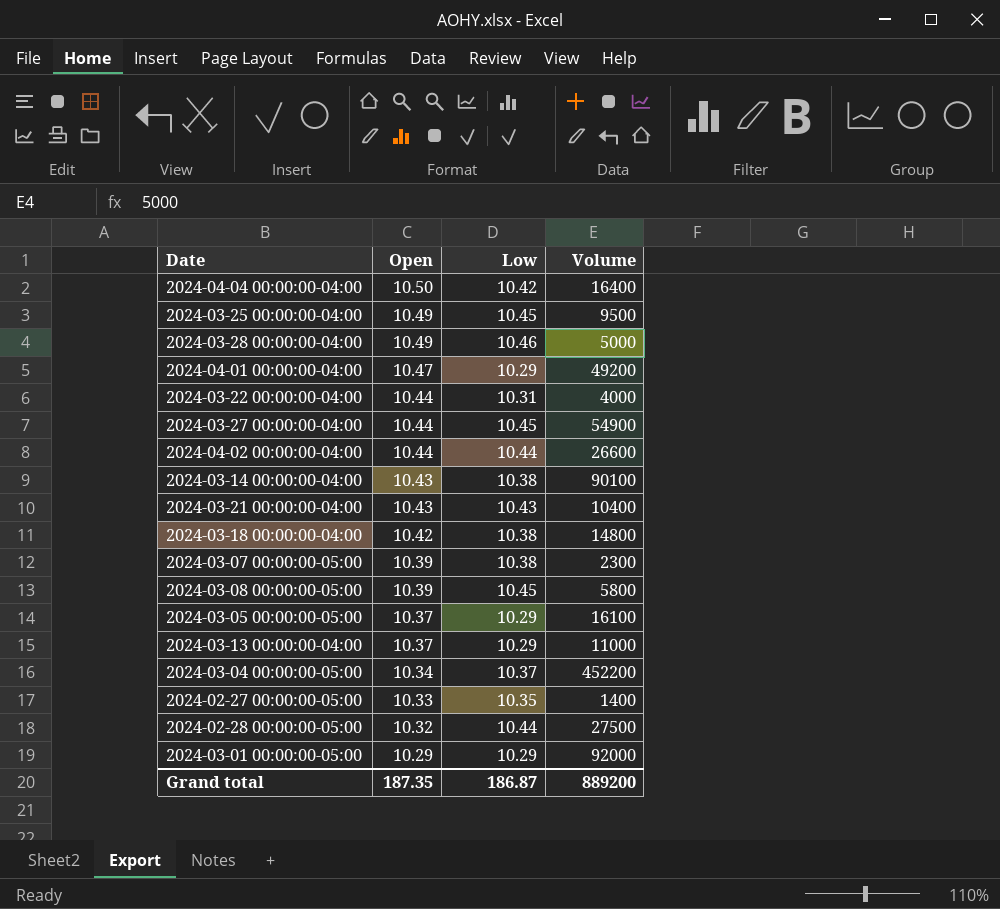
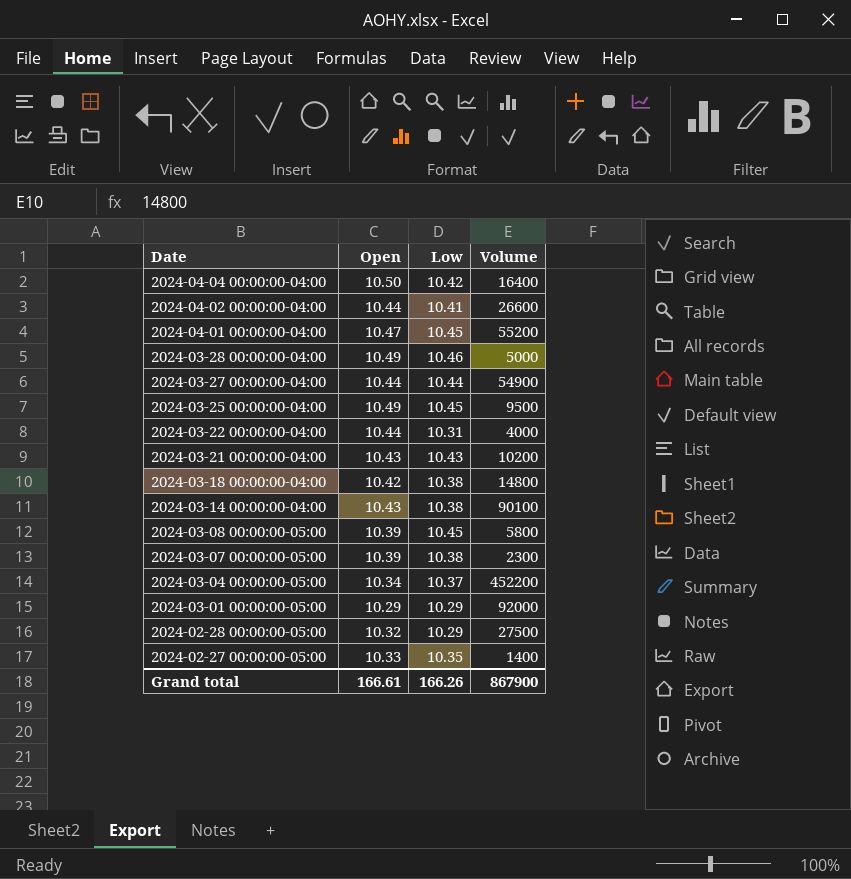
row order: Open descending -> Date descending
row 2024-03-05 00:00:00-05:00: 10.37 | 10.29 | 16100 -> none
row 2024-03-13 00:00:00-04:00: 10.37 | 10.29 | 11000 -> none
2024-04-02 00:00:00-04:00 | Low: 10.44 -> 10.41
2024-04-01 00:00:00-04:00 | Low: 10.29 -> 10.45
2024-04-01 00:00:00-04:00 | Volume: 49200 -> 55200
2024-03-27 00:00:00-04:00 | Low: 10.45 -> 10.44
2024-03-21 00:00:00-04:00 | Volume: 10400 -> 10200
2024-02-28 00:00:00-05:00 | Low: 10.44 -> 10.29
Grand total | Open: 187.35 -> 166.61
Grand total | Low: 186.87 -> 166.26
Grand total | Volume: 889200 -> 867900

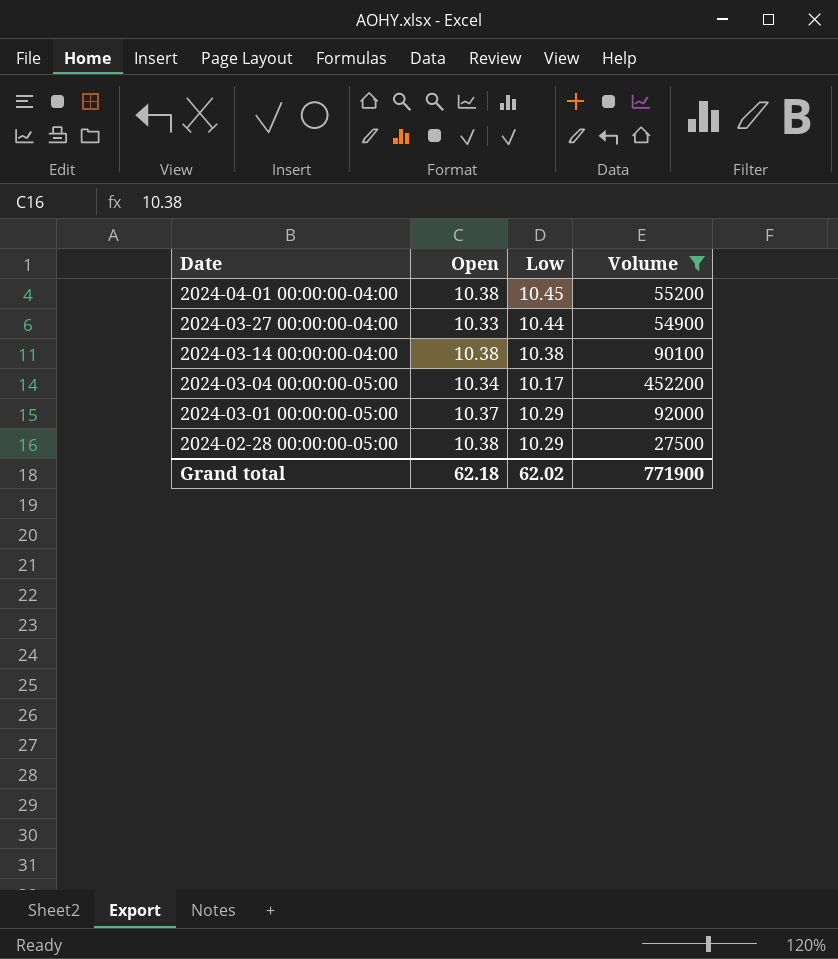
filter: none -> Volume >= 27500
2024-04-01 00:00:00-04:00 | Open: 10.47 -> 10.38
2024-03-27 00:00:00-04:00 | Open: 10.44 -> 10.33
2024-03-14 00:00:00-04:00 | Open: 10.43 -> 10.38
2024-03-04 00:00:00-05:00 | Low: 10.37 -> 10.17
2024-03-01 00:00:00-05:00 | Open: 10.29 -> 10.37
2024-02-28 00:00:00-05:00 | Open: 10.32 -> 10.38
Grand total | Open: 166.61 -> 62.18
Grand total | Low: 166.26 -> 62.02
Grand total | Volume: 867900 -> 771900

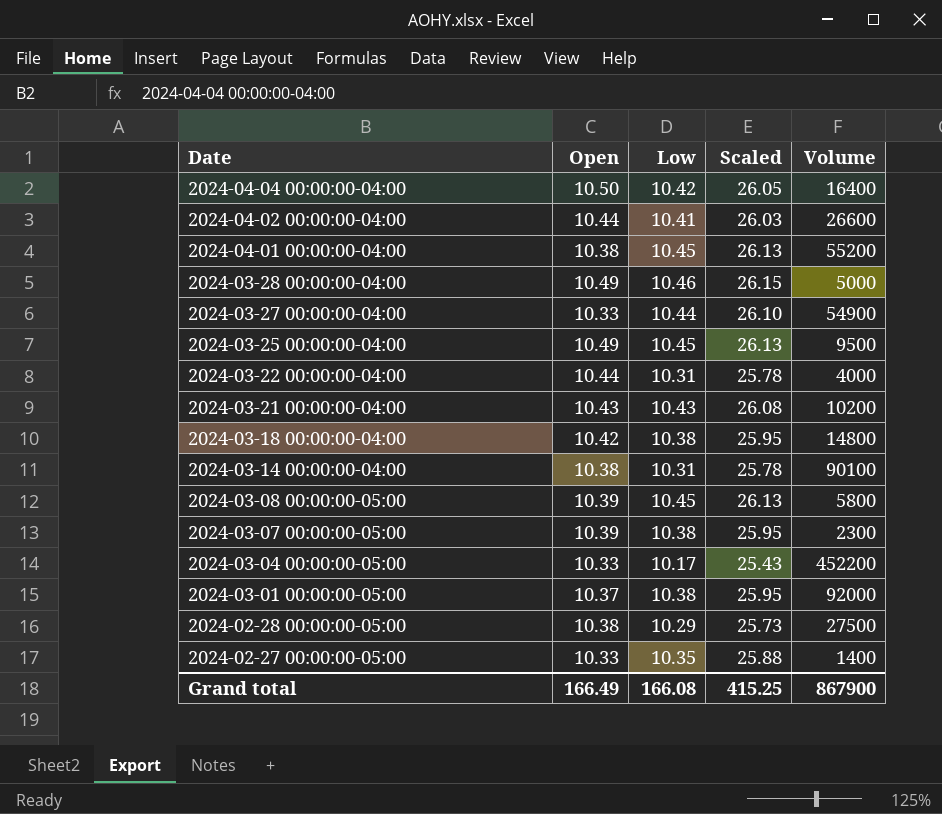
filter: Volume >= 27500 -> none
column Scaled | formula: none -> [Low] * 2.5
2024-03-14 00:00:00-04:00 | Low: 10.38 -> 10.31
2024-03-04 00:00:00-05:00 | Open: 10.34 -> 10.33
2024-03-01 00:00:00-05:00 | Low: 10.29 -> 10.38
Grand total | Open: 62.18 -> 166.49
Grand total | Low: 62.02 -> 166.08
Grand total | Volume: 771900 -> 867900

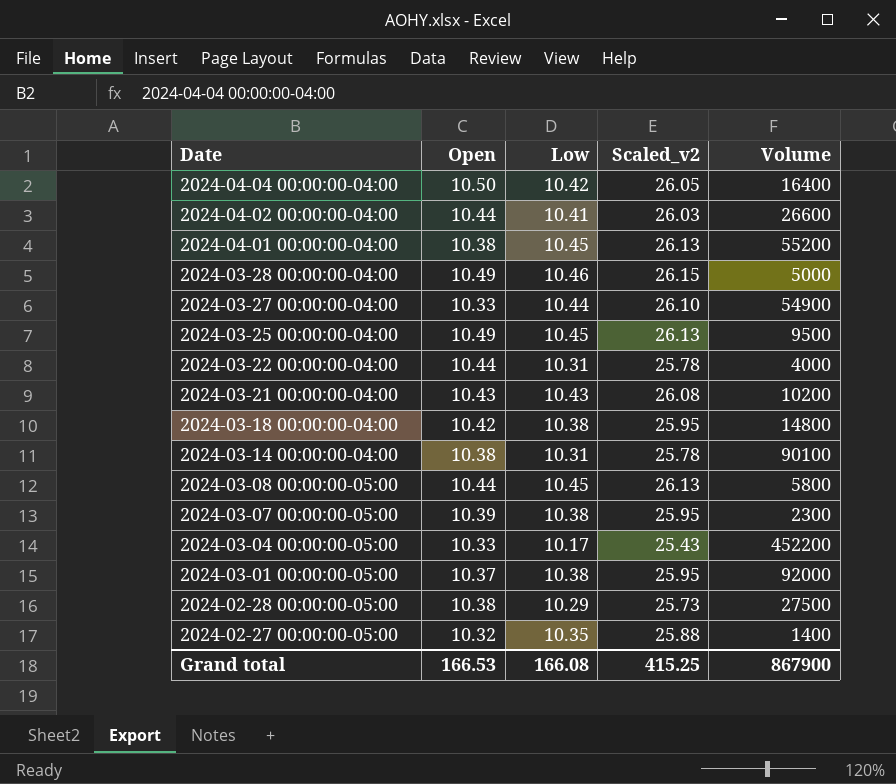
column name: Scaled -> Scaled_v2
2024-03-08 00:00:00-05:00 | Open: 10.39 -> 10.44
2024-02-27 00:00:00-05:00 | Open: 10.33 -> 10.32
Grand total | Open: 166.49 -> 166.53

